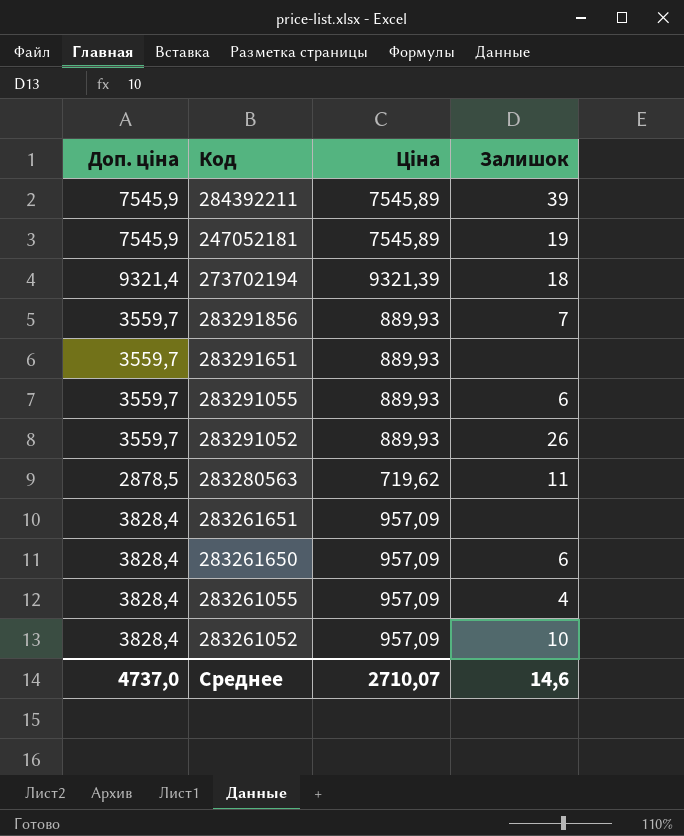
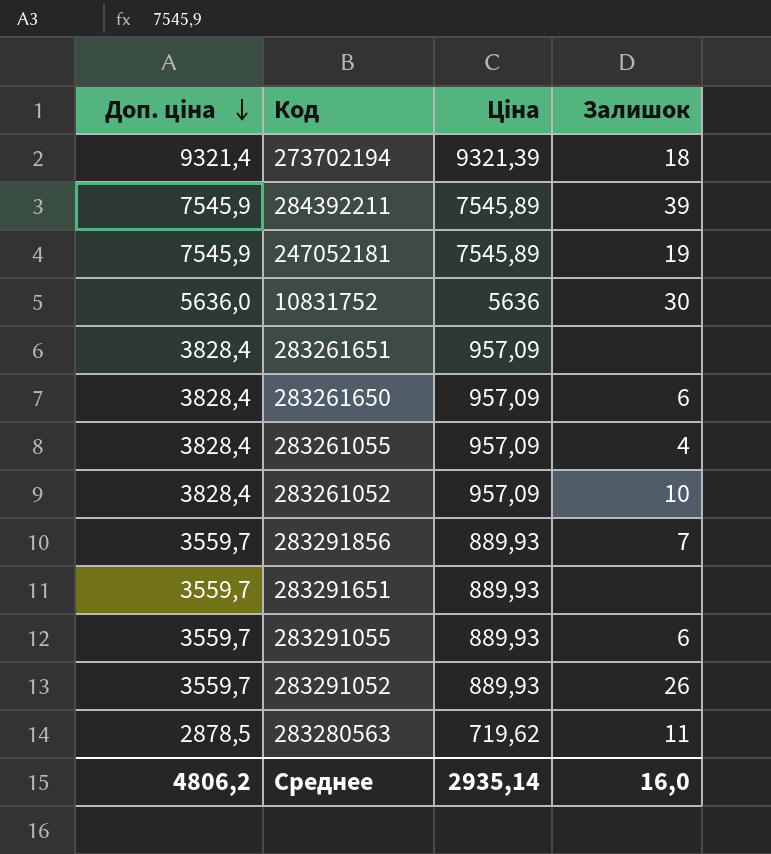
row order: none -> Доп. ціна descending
row 10831752: none -> 5636,0 | 5636 | 30
Среднее | Доп. ціна: 4737,0 -> 4806,2
Среднее | Ціна: 2710,07 -> 2935,14
Среднее | Залишок: 14,6 -> 16,0

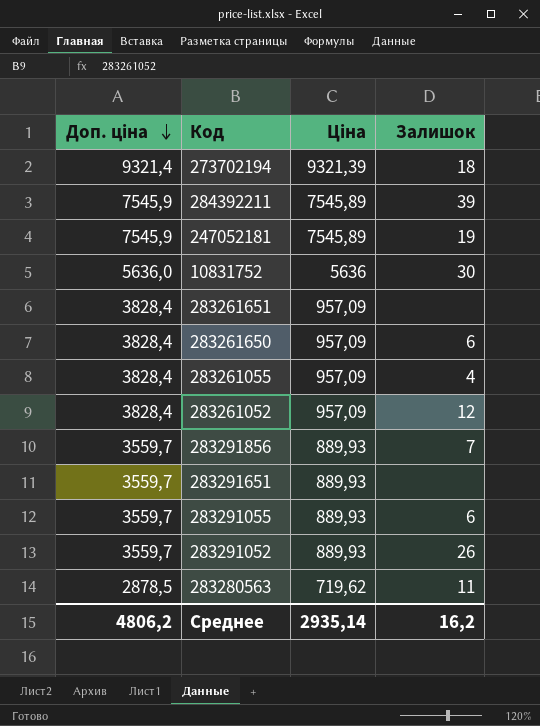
283261052 | Залишок: 10 -> 12
Среднее | Залишок: 16,0 -> 16,2

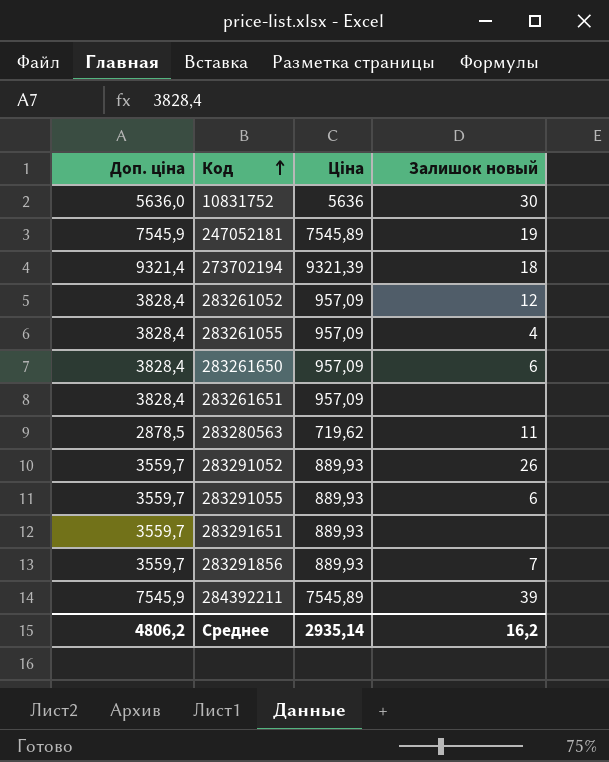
row order: Доп. ціна descending -> Код ascending
column name: Залишок -> Залишок новый

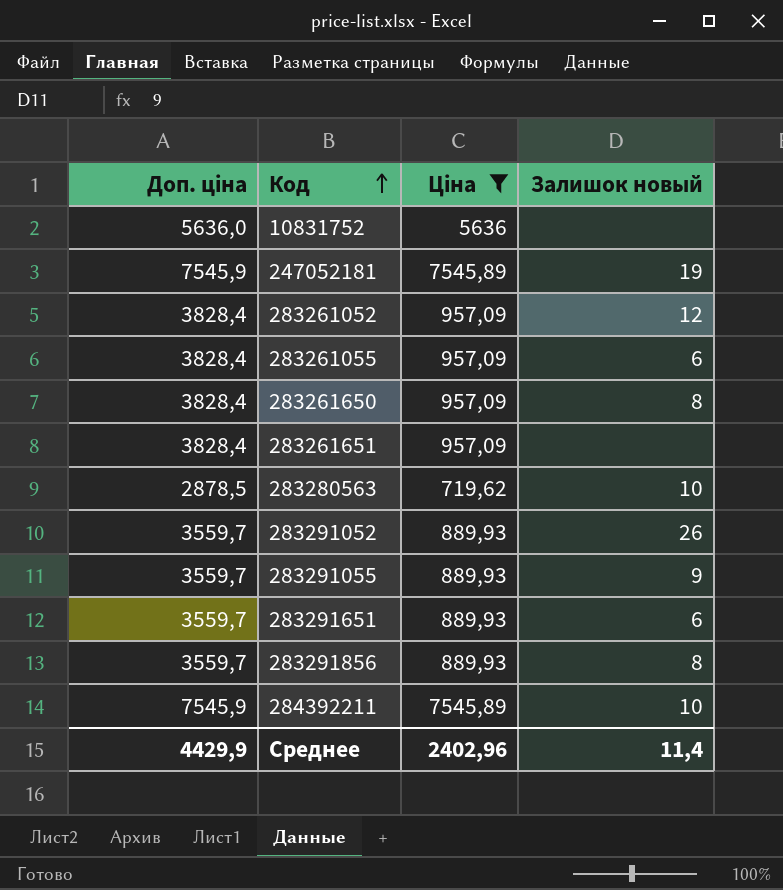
filter: none -> Ціна != 9321,39
10831752 | Залишок новый: 30 -> none
283261055 | Залишок новый: 4 -> 6
283261650 | Залишок новый: 6 -> 8
283280563 | Залишок новый: 11 -> 10
283291055 | Залишок новый: 6 -> 9
283291651 | Залишок новый: none -> 6
283291856 | Залишок новый: 7 -> 8
284392211 | Залишок новый: 39 -> 10
Среднее | Доп. ціна: 4806,2 -> 4429,9
Среднее | Ціна: 2935,14 -> 2402,96
Среднее | Залишок новый: 16,2 -> 11,4

